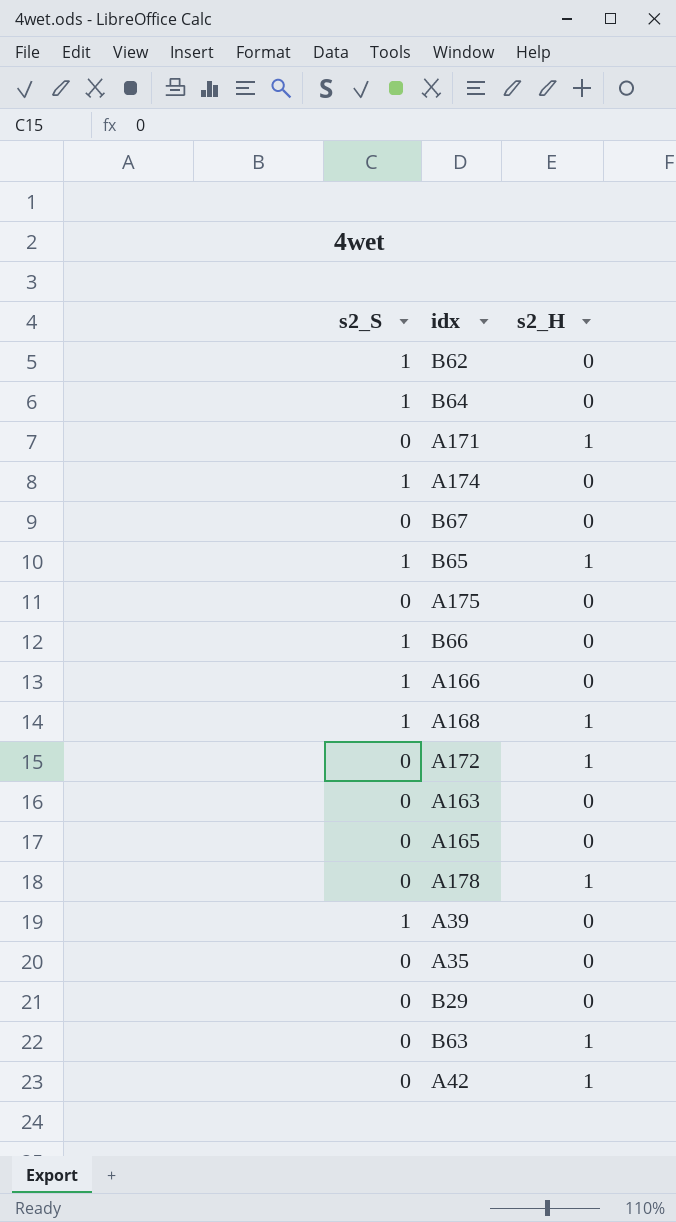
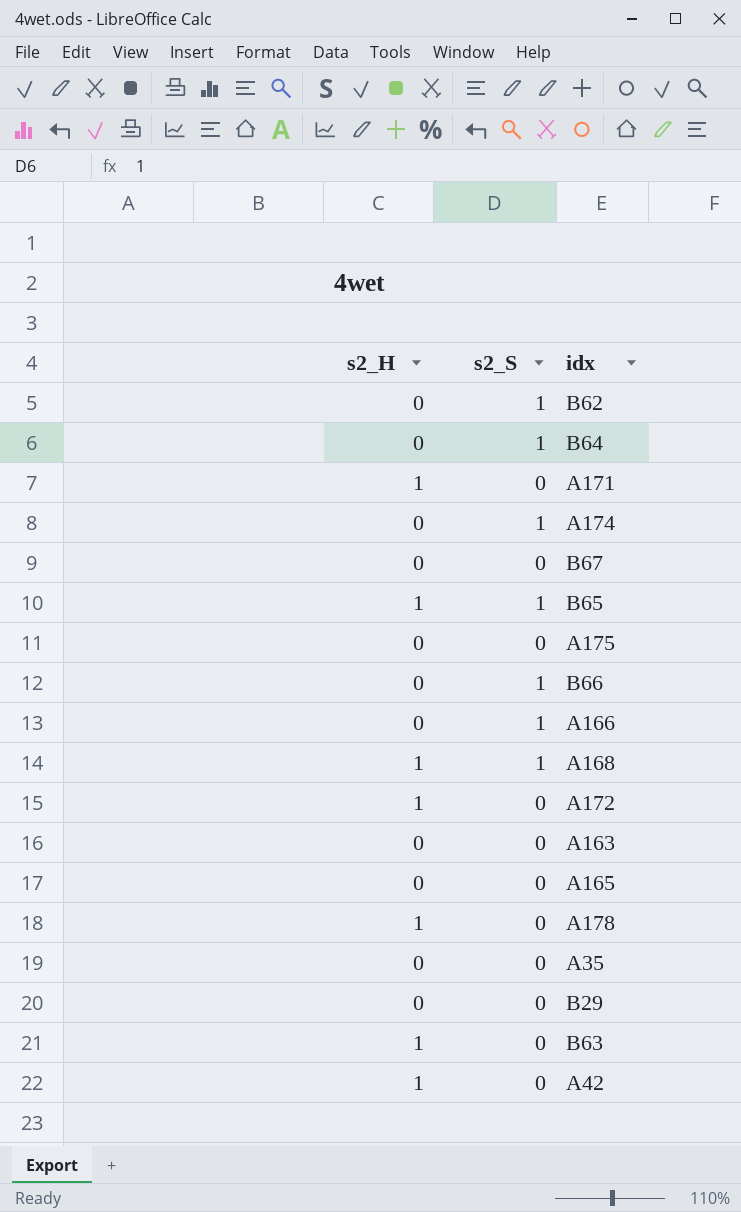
column s2_H | position: 3 -> 1
row A39: 1 | 0 -> none

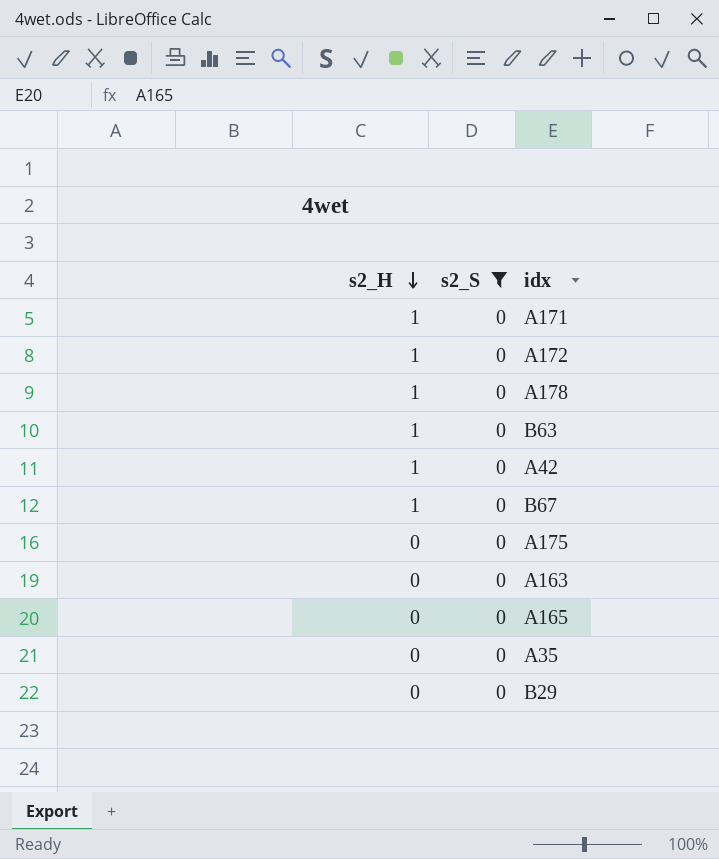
filter: none -> s2_S = 0
row order: none -> s2_H descending
B67 | s2_H: 0 -> 1

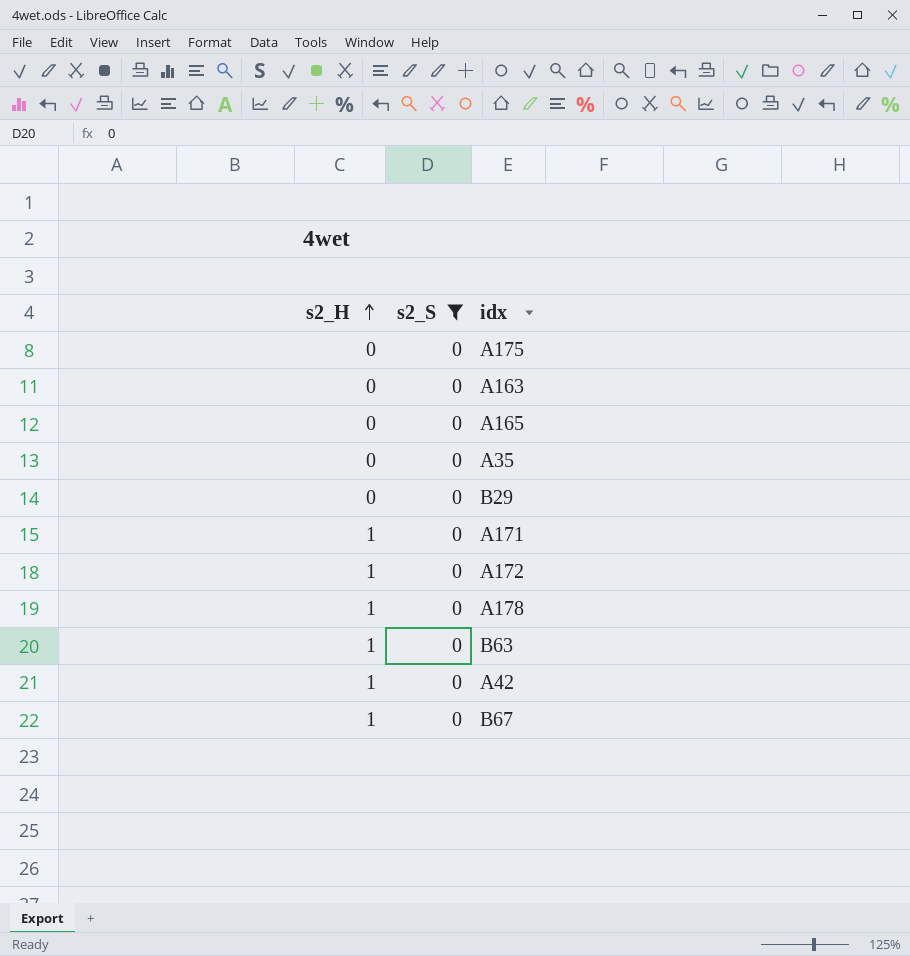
row order: s2_H descending -> s2_H ascending

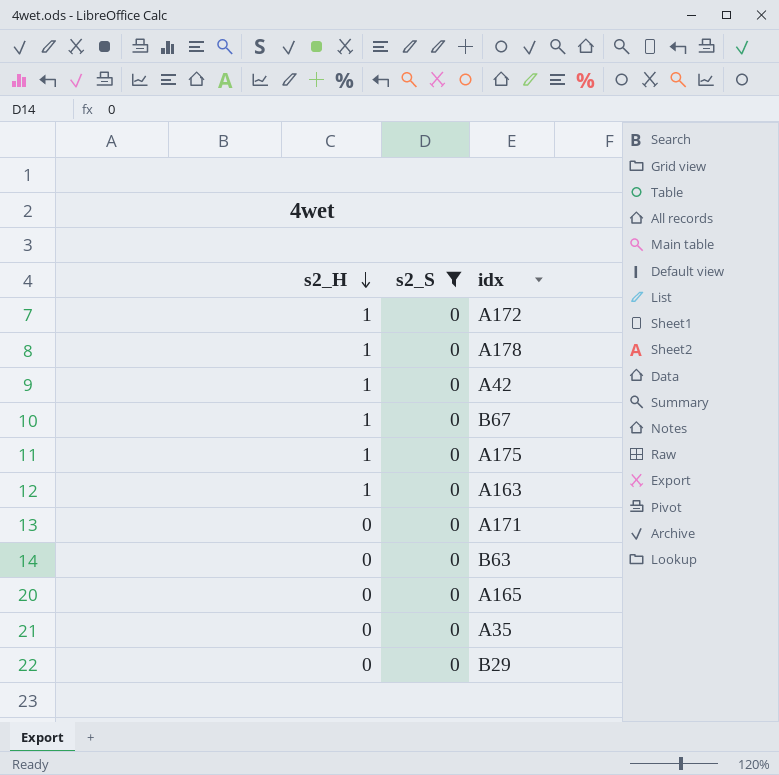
row order: s2_H ascending -> s2_H descending
A175 | s2_H: 0 -> 1
A163 | s2_H: 0 -> 1
A171 | s2_H: 1 -> 0
B63 | s2_H: 1 -> 0

